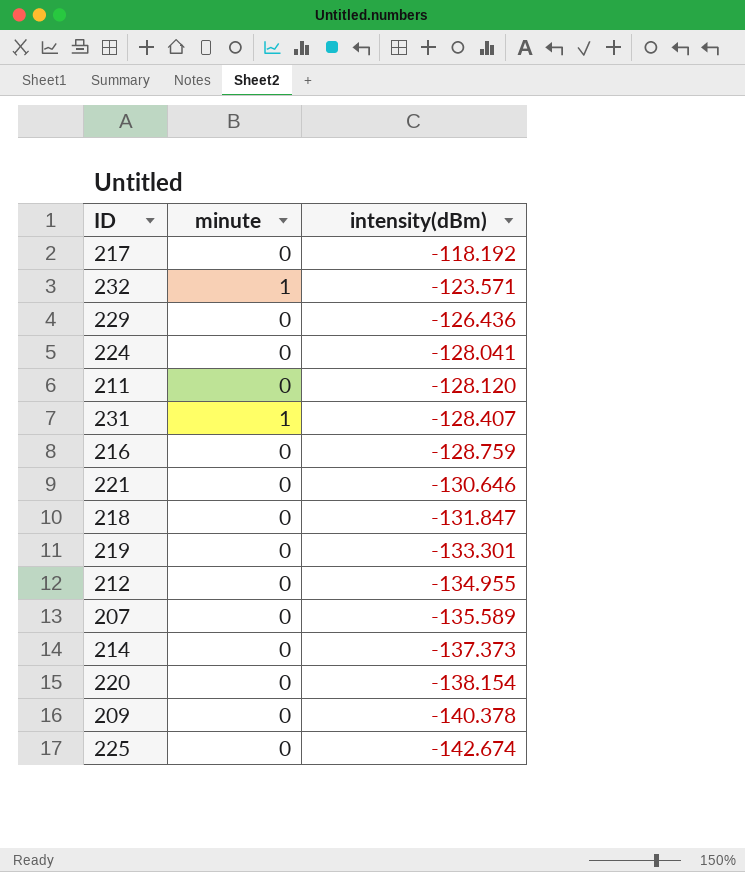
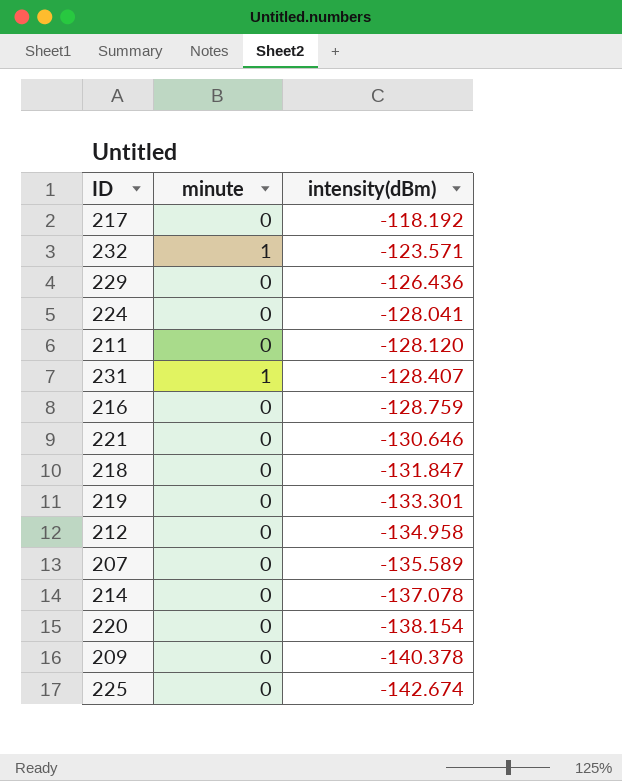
212 | intensity(dBm): -134.955 -> -134.958
214 | intensity(dBm): -137.373 -> -137.078

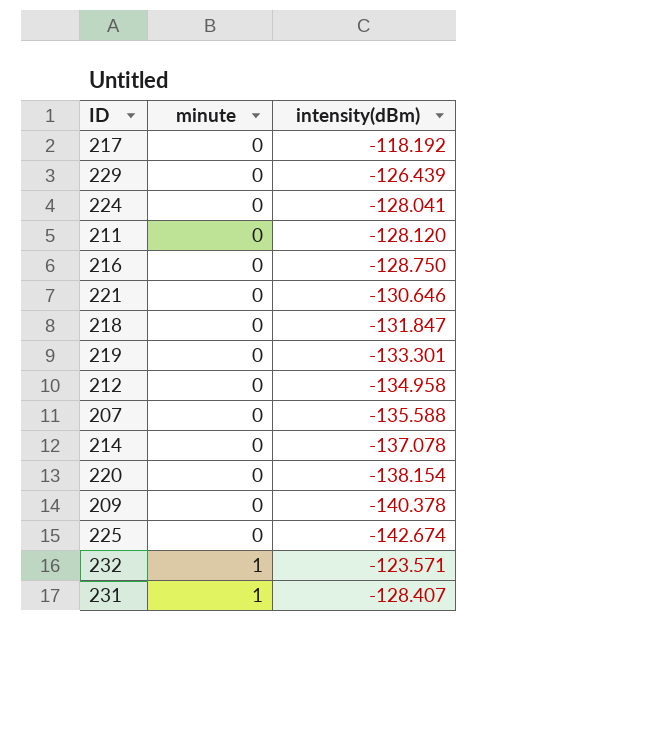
row order: intensity(dBm) descending -> minute ascending
229 | intensity(dBm): -126.436 -> -126.439
216 | intensity(dBm): -128.759 -> -128.750
207 | intensity(dBm): -135.589 -> -135.588

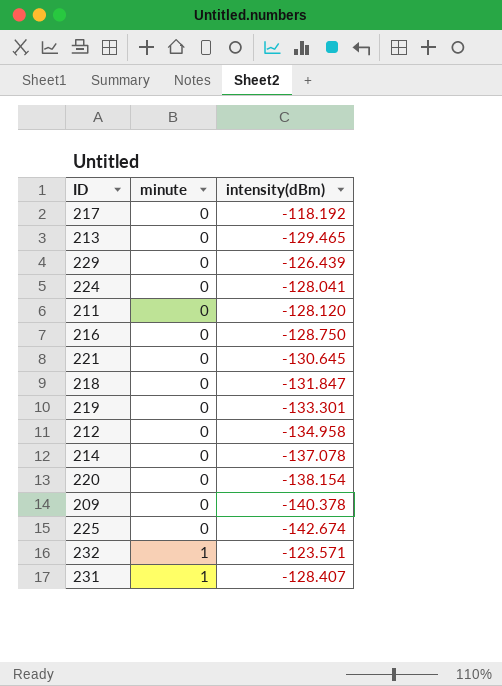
row 207: 0 | -135.588 -> none
row 213: none -> 0 | -129.465
221 | intensity(dBm): -130.646 -> -130.645

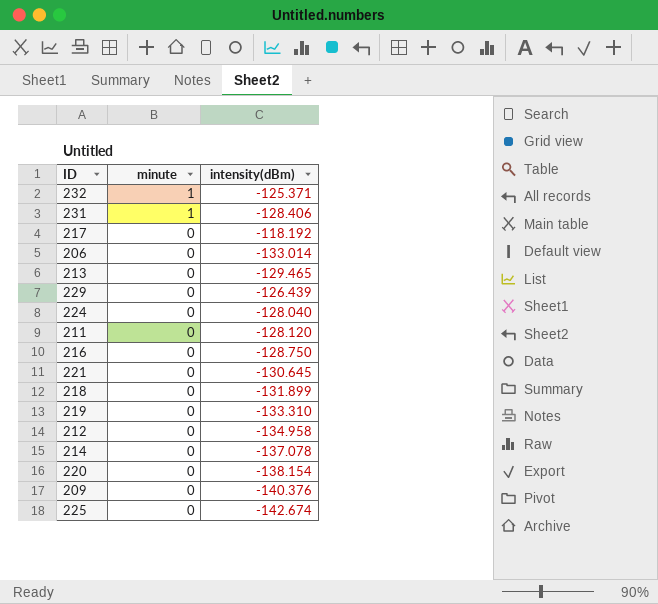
row order: minute ascending -> minute descending
232 | intensity(dBm): -123.571 -> -125.371
231 | intensity(dBm): -128.407 -> -128.406
row 206: none -> 0 | -133.014
224 | intensity(dBm): -128.041 -> -128.040
218 | intensity(dBm): -131.847 -> -131.899
219 | intensity(dBm): -133.301 -> -133.310
209 | intensity(dBm): -140.378 -> -140.376

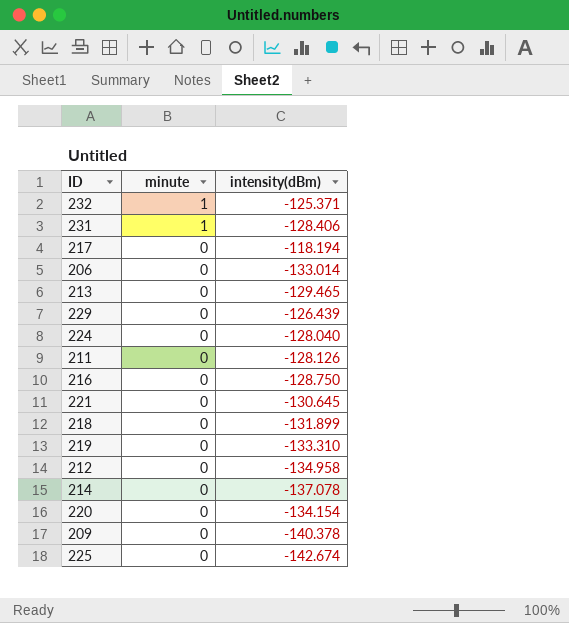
217 | intensity(dBm): -118.192 -> -118.194
211 | intensity(dBm): -128.120 -> -128.126
220 | intensity(dBm): -138.154 -> -134.154
209 | intensity(dBm): -140.376 -> -140.378

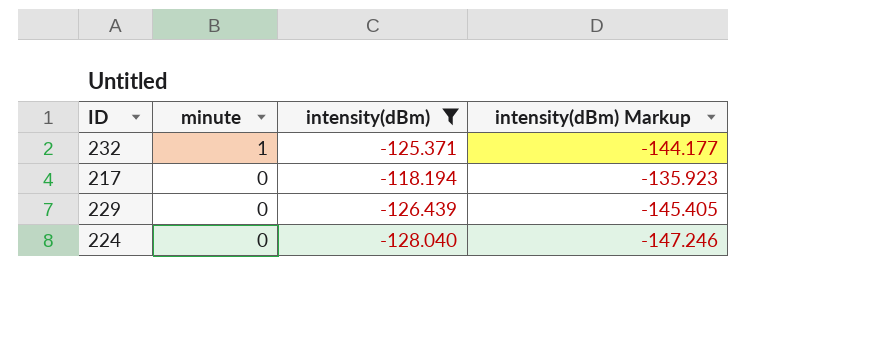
filter: none -> intensity(dBm) >= -128.040
column intensity(dBm) Markup | formula: none -> [intensity(dBm)] * 1.15

